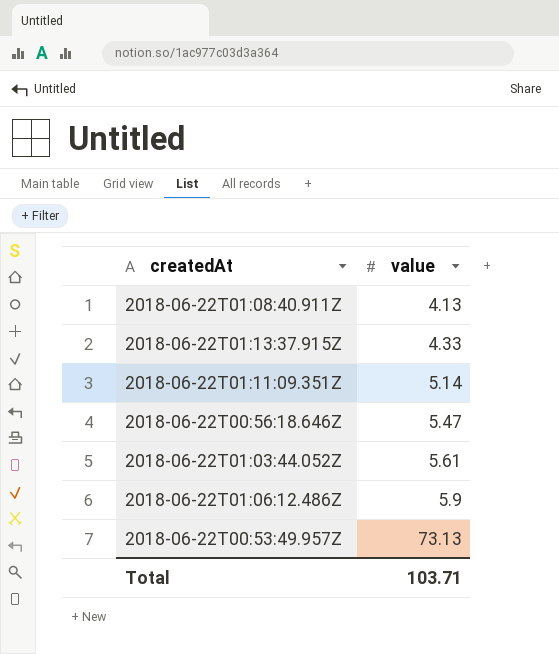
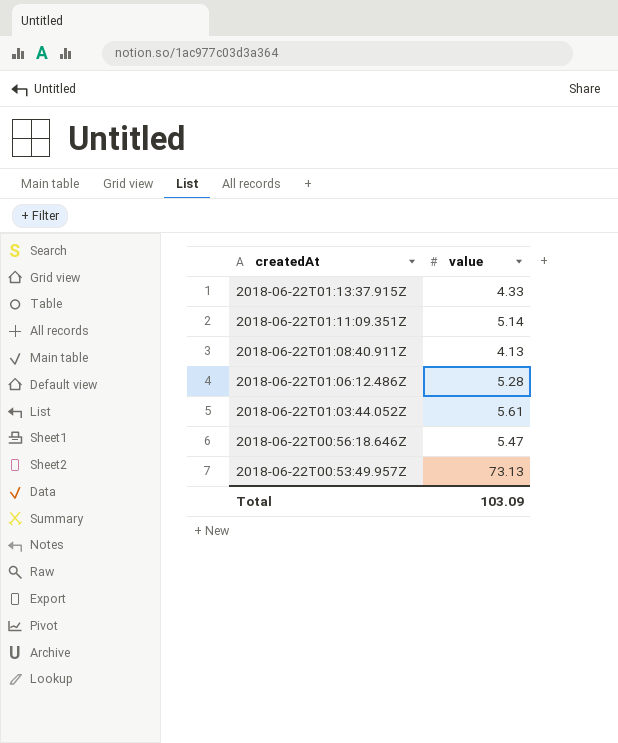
row order: value ascending -> createdAt descending
2018-06-22T01:06:12.486Z | value: 5.9 -> 5.28
Total | value: 103.71 -> 103.09

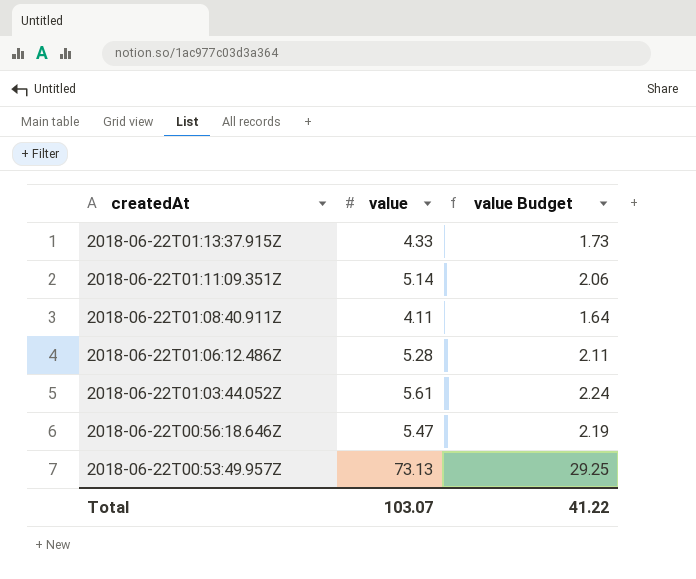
column value Budget | formula: none -> [value] * 0.4
2018-06-22T01:08:40.911Z | value: 4.13 -> 4.11
Total | value: 103.09 -> 103.07

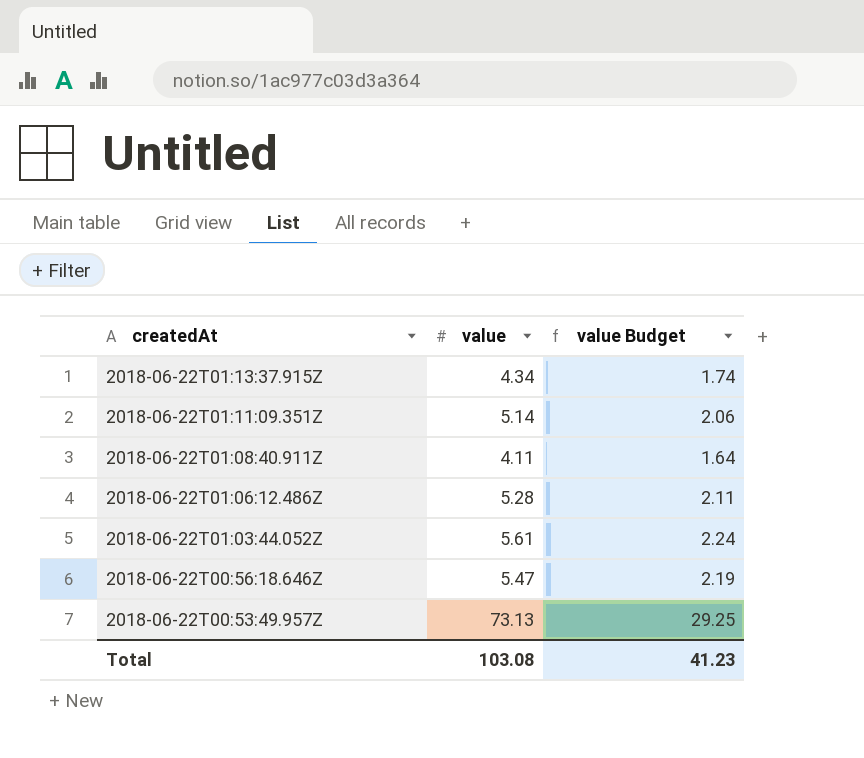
2018-06-22T01:13:37.915Z | value: 4.33 -> 4.34
2018-06-22T01:13:37.915Z | value Budget: 1.73 -> 1.74
Total | value: 103.07 -> 103.08
Total | value Budget: 41.22 -> 41.23

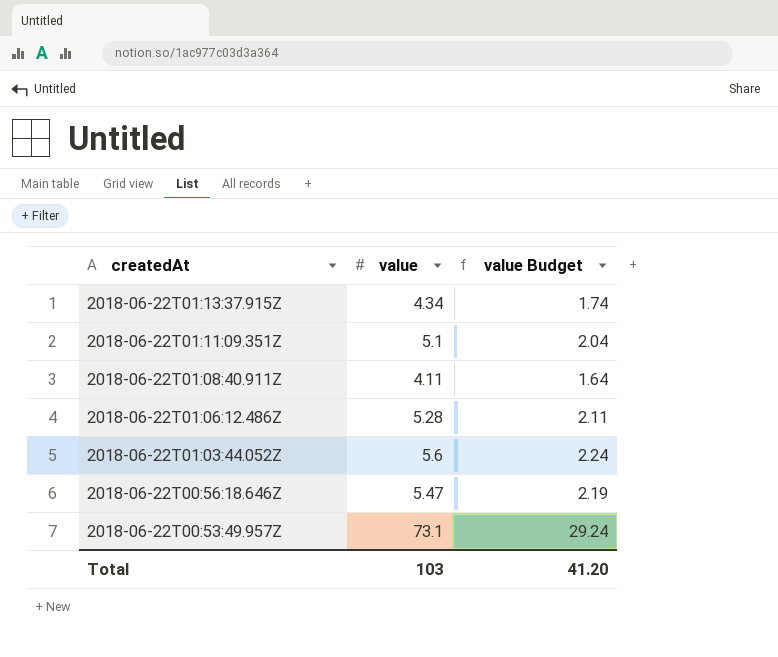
2018-06-22T01:11:09.351Z | value: 5.14 -> 5.1
2018-06-22T01:11:09.351Z | value Budget: 2.06 -> 2.04
2018-06-22T01:03:44.052Z | value: 5.61 -> 5.6
2018-06-22T00:53:49.957Z | value: 73.13 -> 73.1
2018-06-22T00:53:49.957Z | value Budget: 29.25 -> 29.24
Total | value: 103.08 -> 103
Total | value Budget: 41.23 -> 41.20

